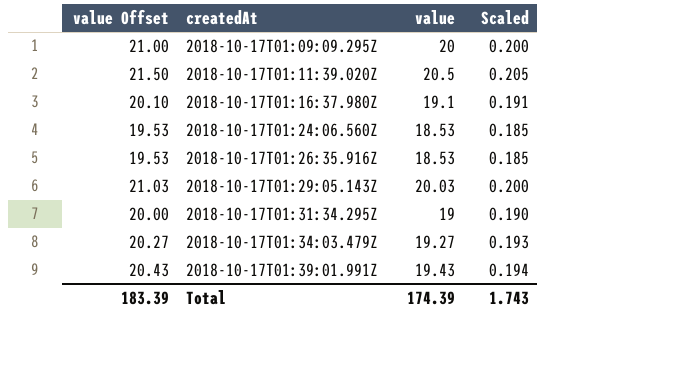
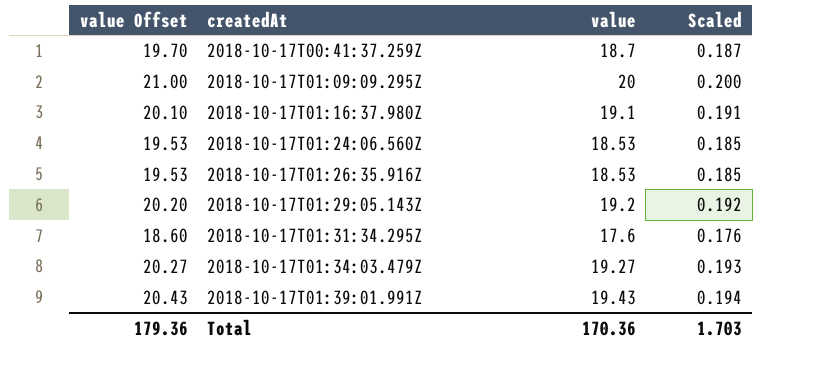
row 2018-10-17T01:11:39.020Z: 21.50 | 20.5 | 0.205 -> none
row 2018-10-17T00:41:37.259Z: none -> 19.70 | 18.7 | 0.187
2018-10-17T01:29:05.143Z | value Offset: 21.03 -> 20.20
2018-10-17T01:29:05.143Z | value: 20.03 -> 19.2
2018-10-17T01:29:05.143Z | Scaled: 0.200 -> 0.192
2018-10-17T01:31:34.295Z | value Offset: 20.00 -> 18.60
2018-10-17T01:31:34.295Z | value: 19 -> 17.6
2018-10-17T01:31:34.295Z | Scaled: 0.190 -> 0.176
Total | value Offset: 183.39 -> 179.36
Total | value: 174.39 -> 170.36
Total | Scaled: 1.743 -> 1.703

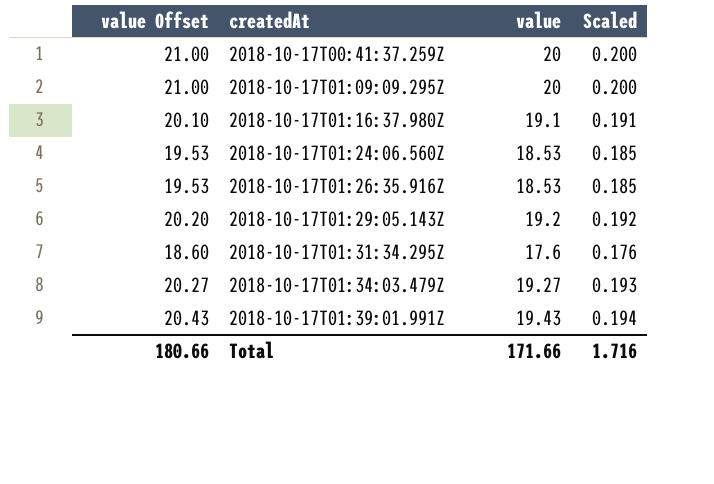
2018-10-17T00:41:37.259Z | value Offset: 19.70 -> 21.00
2018-10-17T00:41:37.259Z | value: 18.7 -> 20
2018-10-17T00:41:37.259Z | Scaled: 0.187 -> 0.200
Total | value Offset: 179.36 -> 180.66
Total | value: 170.36 -> 171.66
Total | Scaled: 1.703 -> 1.716

